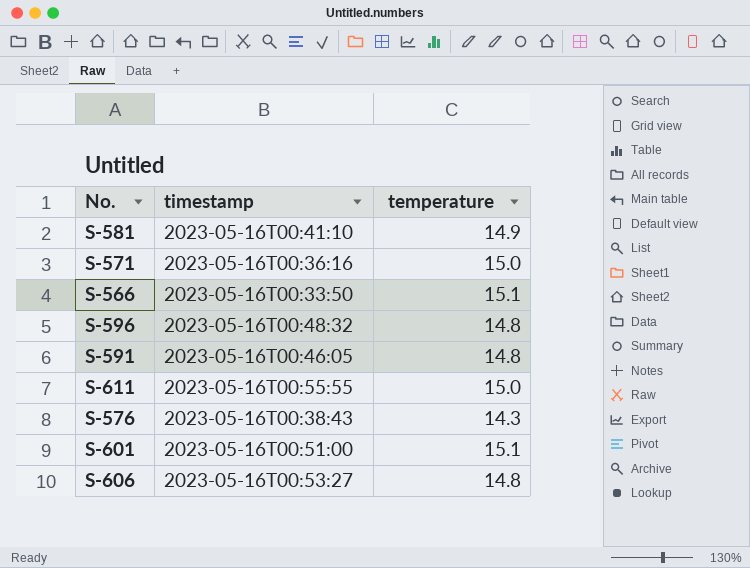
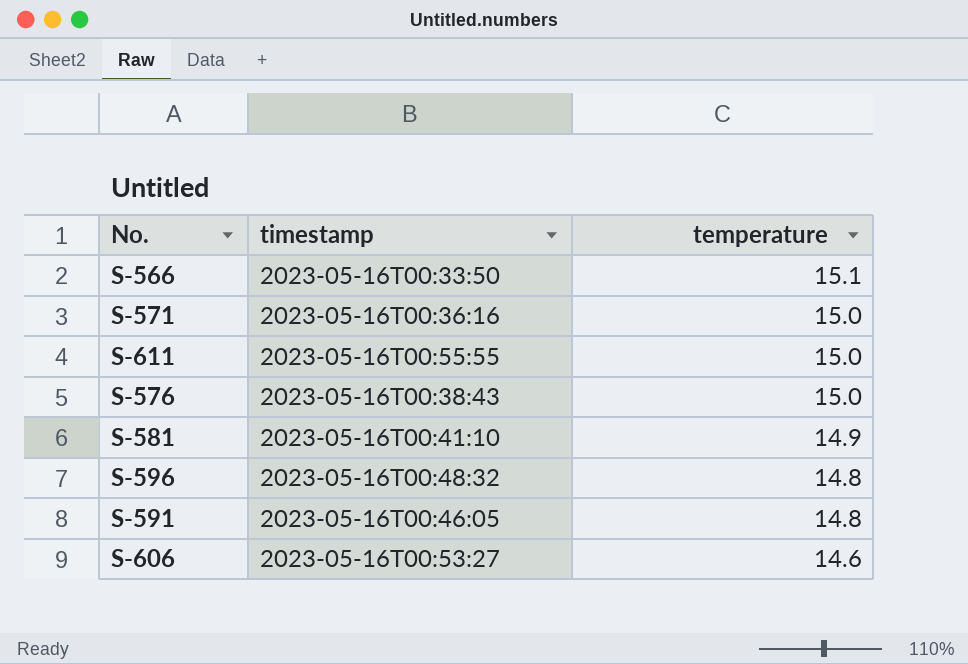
row order: none -> temperature descending
row S-601: 2023-05-16T00:51:00 | 15.1 -> none
S-576 | temperature: 14.3 -> 15.0
S-606 | temperature: 14.8 -> 14.6

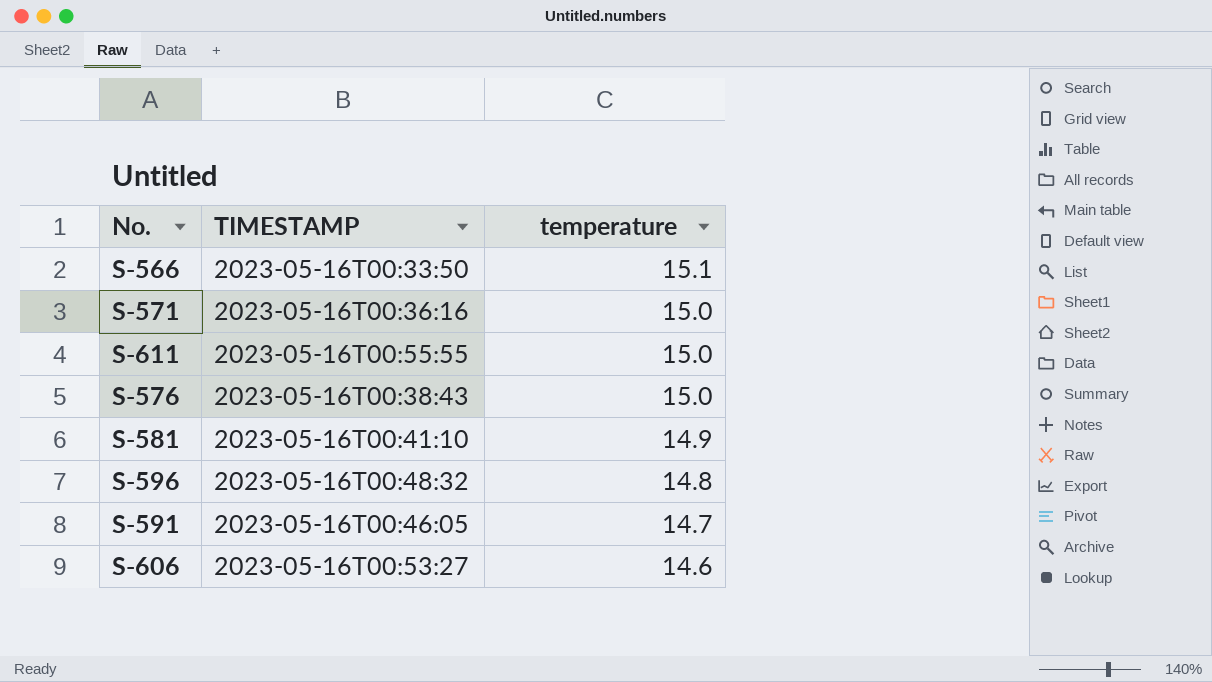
column name: timestamp -> TIMESTAMP
S-591 | temperature: 14.8 -> 14.7

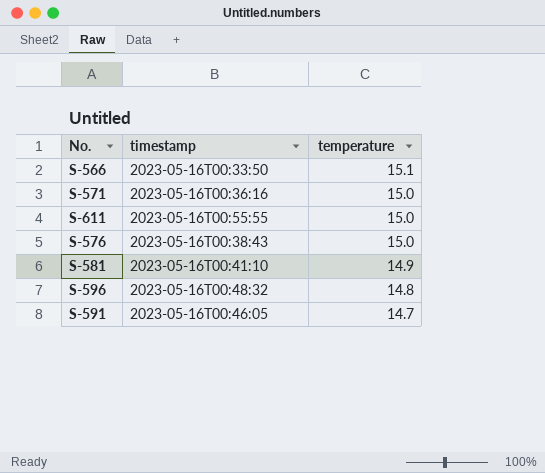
column name: TIMESTAMP -> timestamp
row S-606: 2023-05-16T00:53:27 | 14.6 -> none

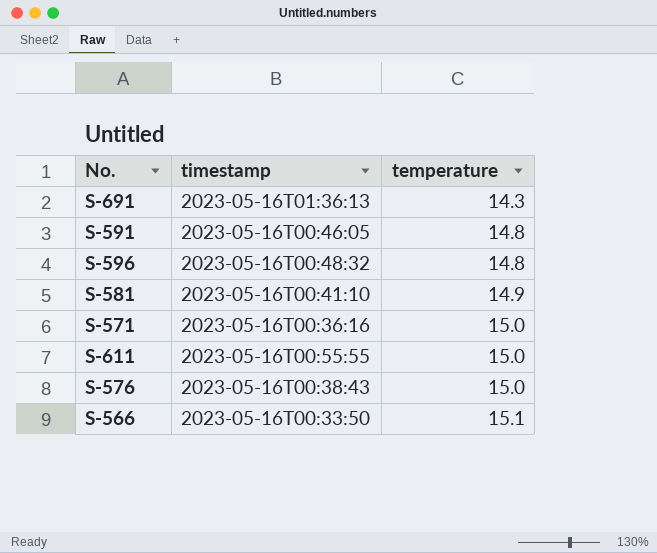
row order: temperature descending -> temperature ascending
row S-691: none -> 2023-05-16T01:36:13 | 14.3
S-591 | temperature: 14.7 -> 14.8

